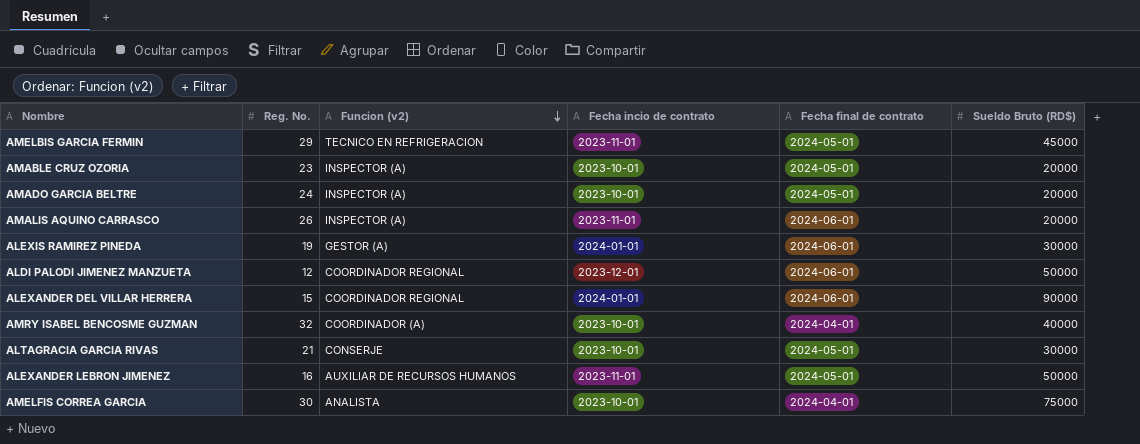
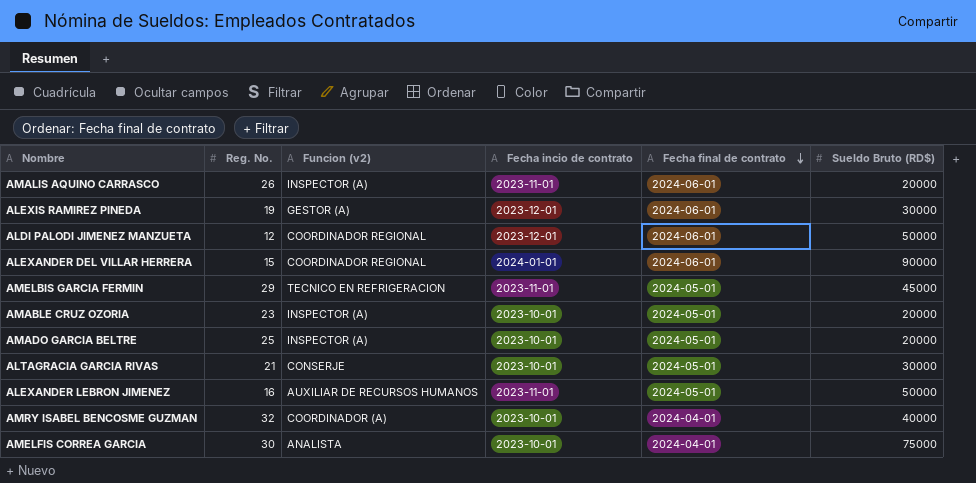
row order: Funcion (v2) descending -> Fecha final de contrato descending
ALEXIS RAMIREZ PINEDA | Fecha incio de contrato: 2024-01-01 -> 2023-12-01
AMADO GARCIA BELTRE | Reg. No.: 24 -> 25

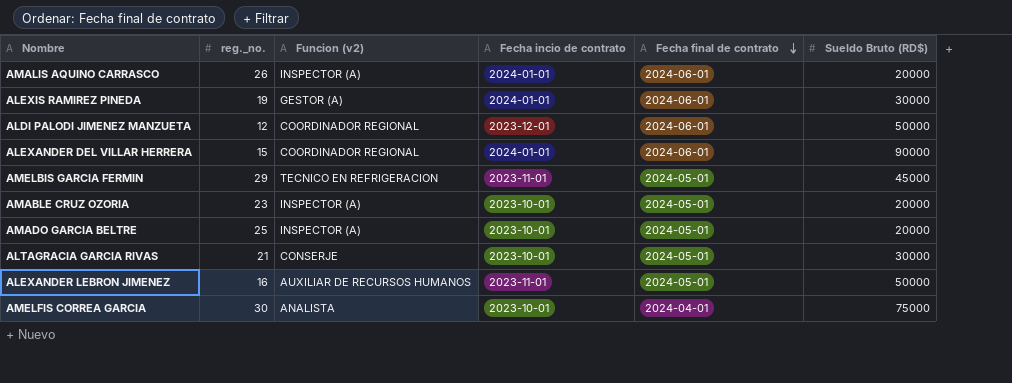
column name: Reg. No. -> reg._no.
row AMRY ISABEL BENCOSME GUZMAN: 32 | COORDINADOR (A) | 2023-10-01 | 2024-04-01 | 40000 -> none
AMALIS AQUINO CARRASCO | Fecha incio de contrato: 2023-11-01 -> 2024-01-01
ALEXIS RAMIREZ PINEDA | Fecha incio de contrato: 2023-12-01 -> 2024-01-01

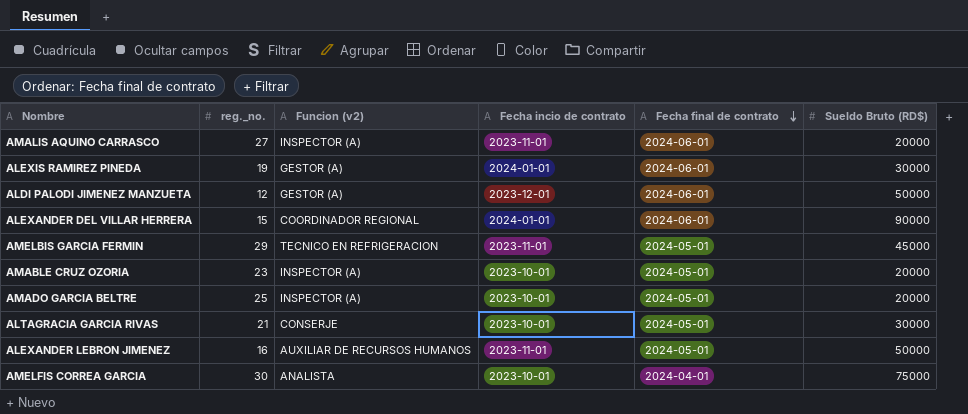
AMALIS AQUINO CARRASCO | reg._no.: 26 -> 27
AMALIS AQUINO CARRASCO | Fecha incio de contrato: 2024-01-01 -> 2023-11-01
ALDI PALODI JIMENEZ MANZUETA | Funcion (v2): COORDINADOR REGIONAL -> GESTOR (A)

